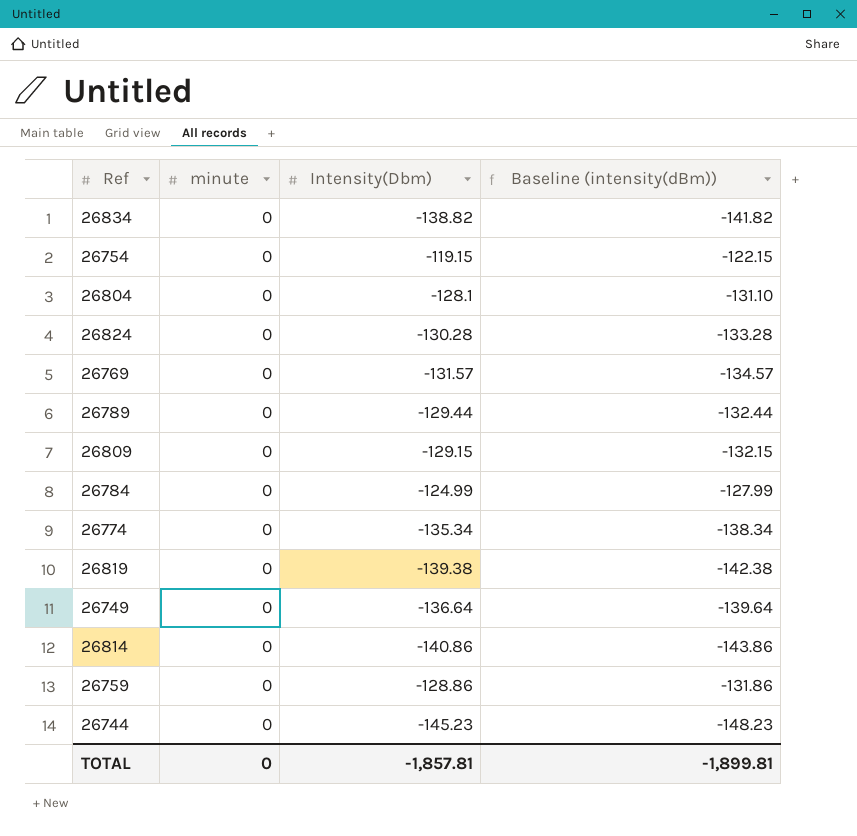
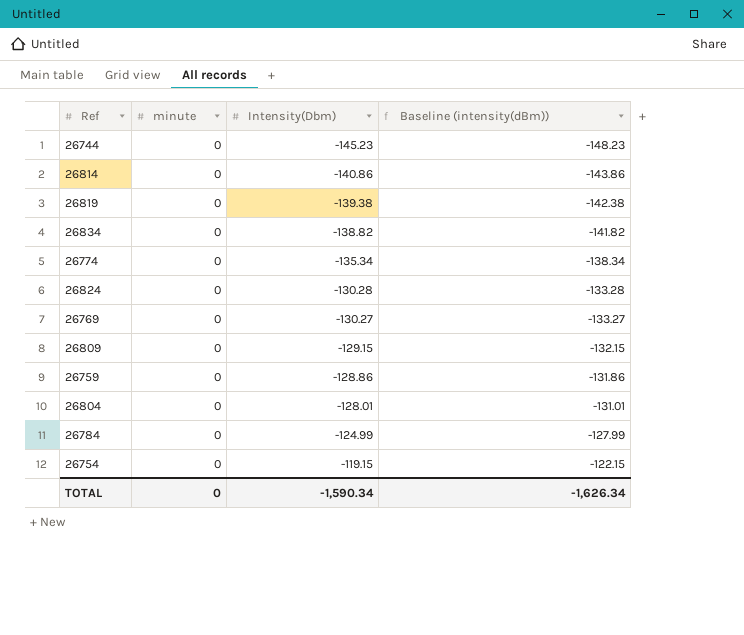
row order: none -> Intensity(Dbm) ascending
row 26789: 0 | -129.44 | -132.44 -> none
row 26749: 0 | -136.64 | -139.64 -> none
26769 | Intensity(Dbm): -131.57 -> -130.27
26769 | Baseline (intensity(dBm)): -134.57 -> -133.27
26804 | Intensity(Dbm): -128.1 -> -128.01
26804 | Baseline (intensity(dBm)): -131.10 -> -131.01
TOTAL | Intensity(Dbm): -1,857.81 -> -1,590.34
TOTAL | Baseline (intensity(dBm)): -1,899.81 -> -1,626.34

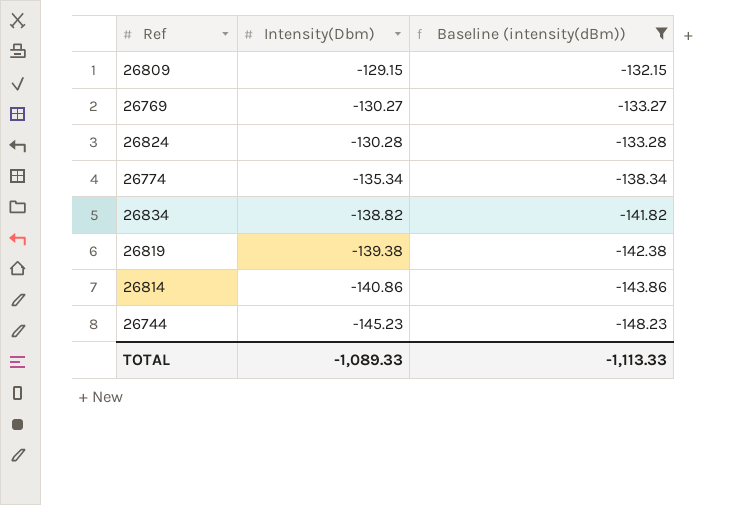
filter: none -> Baseline (intensity(dBm)) <= -132.15
row order: Intensity(Dbm) ascending -> Intensity(Dbm) descending
column minute | position: 2 -> none
TOTAL | Intensity(Dbm): -1,590.34 -> -1,089.33
TOTAL | Baseline (intensity(dBm)): -1,626.34 -> -1,113.33

